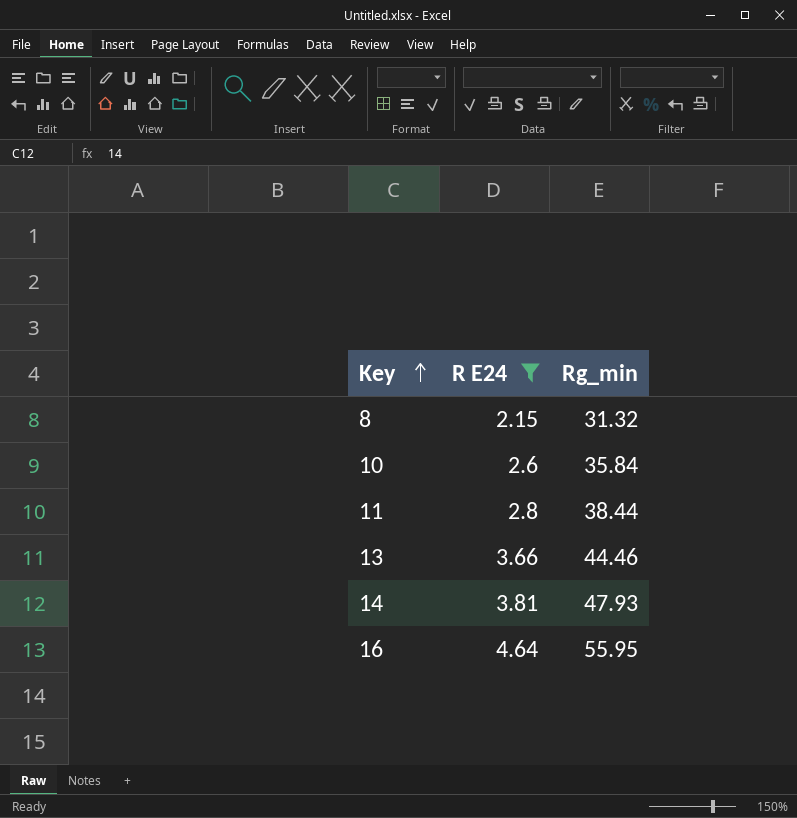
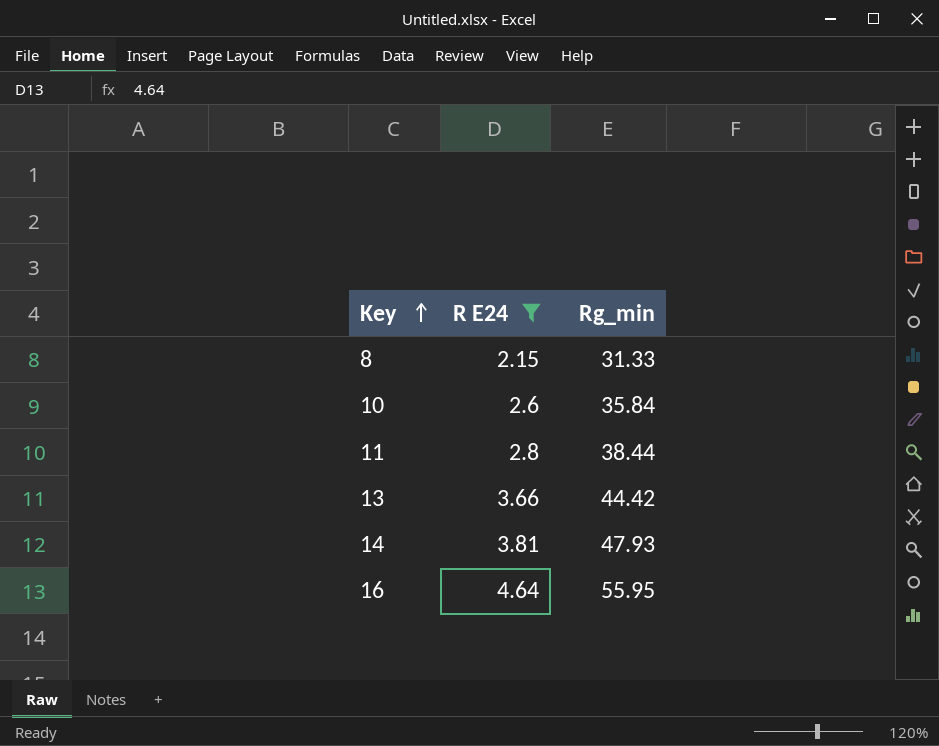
8 | Rg_min: 31.32 -> 31.33
13 | Rg_min: 44.46 -> 44.42

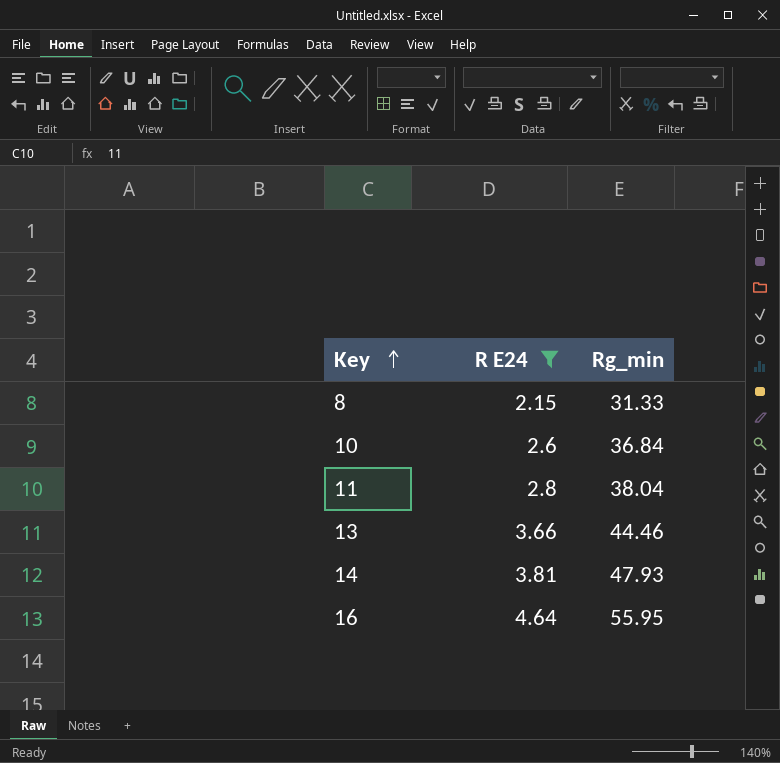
10 | Rg_min: 35.84 -> 36.84
11 | Rg_min: 38.44 -> 38.04
13 | Rg_min: 44.42 -> 44.46

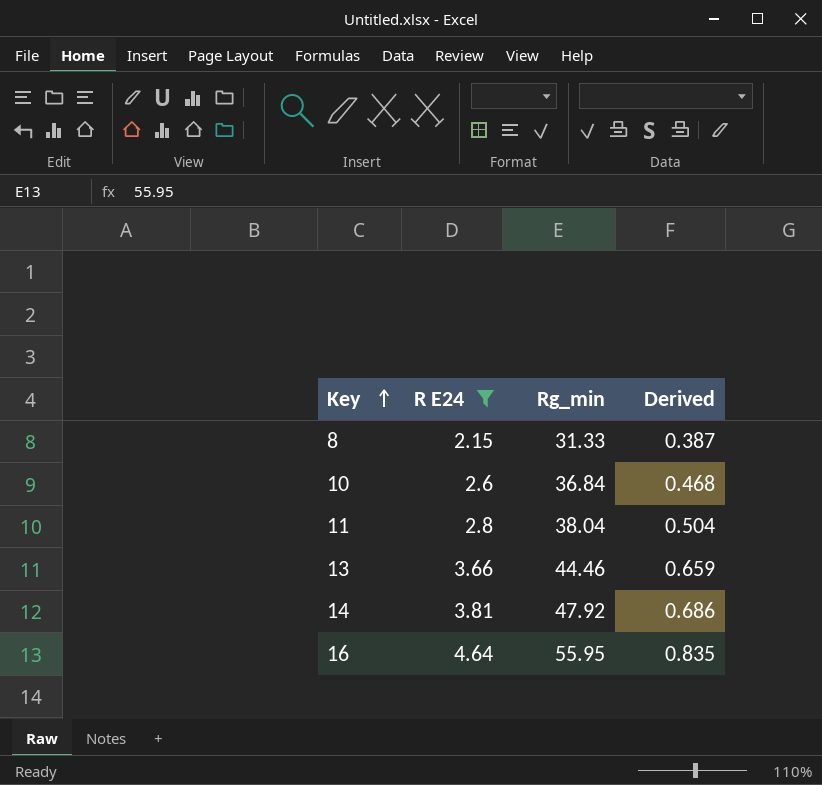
column Derived | formula: none -> [R E24] * 0.18
14 | Rg_min: 47.93 -> 47.92

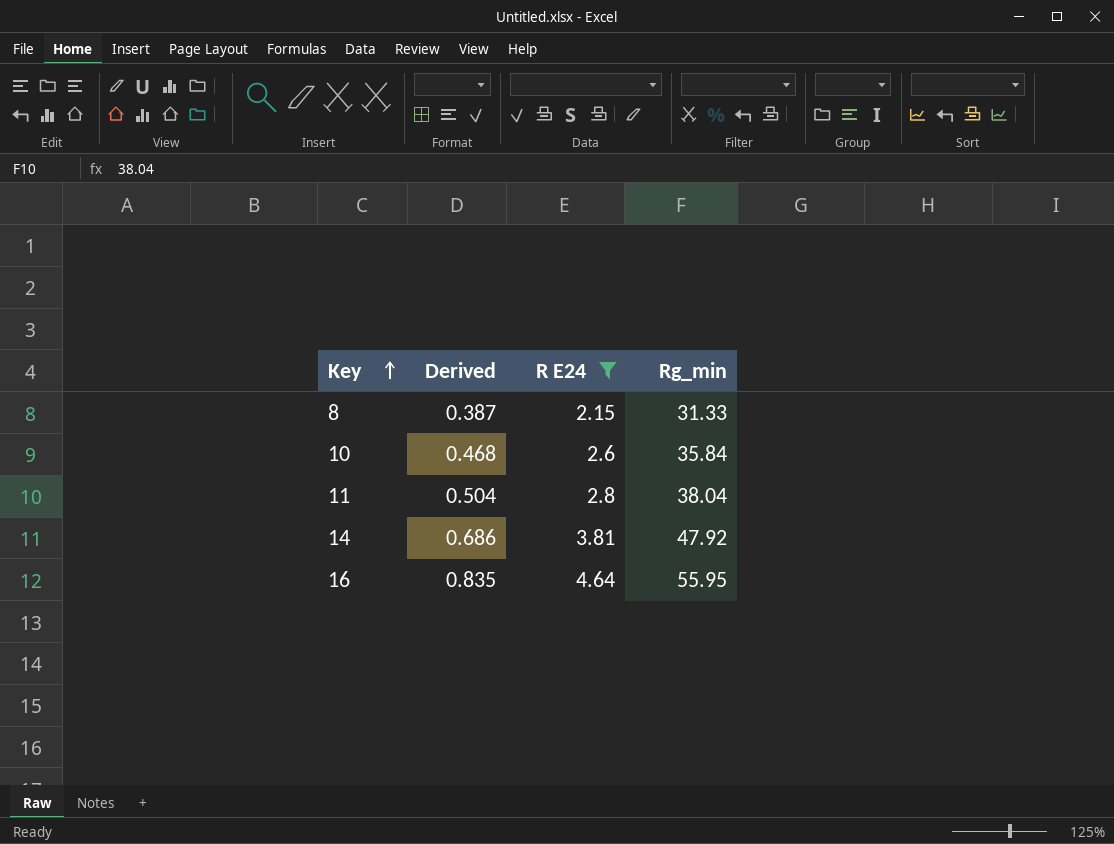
column Derived | position: 4 -> 2
row 13: 3.66 | 44.46 | 0.659 -> none
10 | Rg_min: 36.84 -> 35.84

